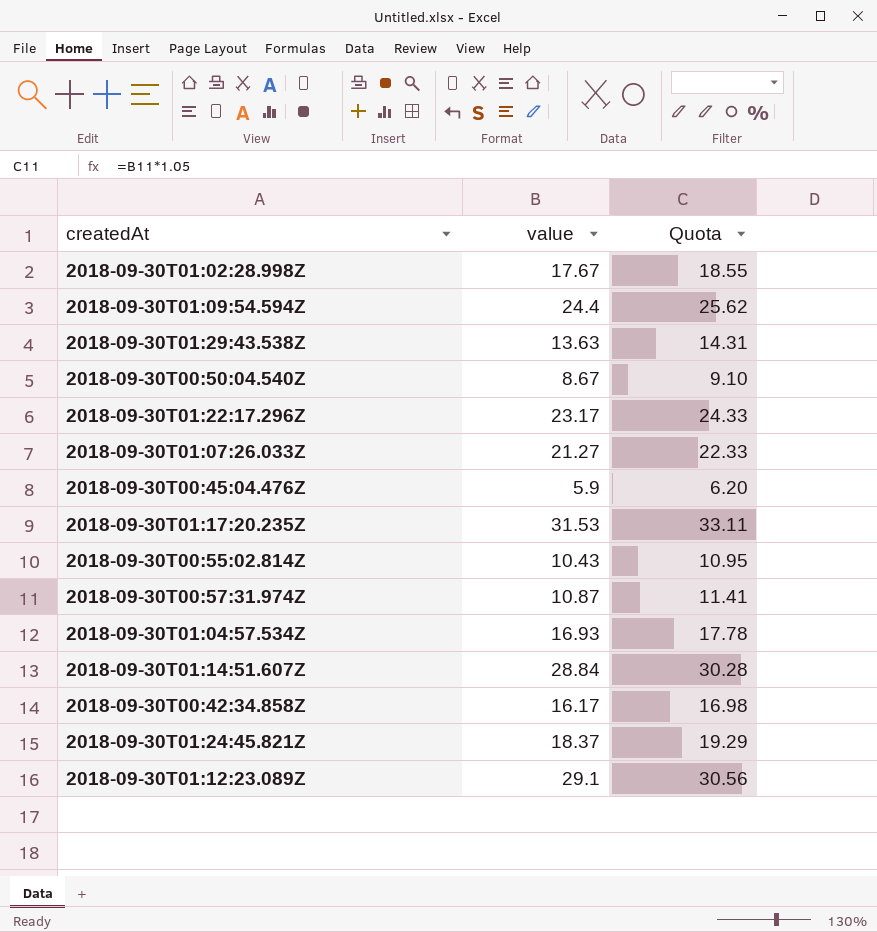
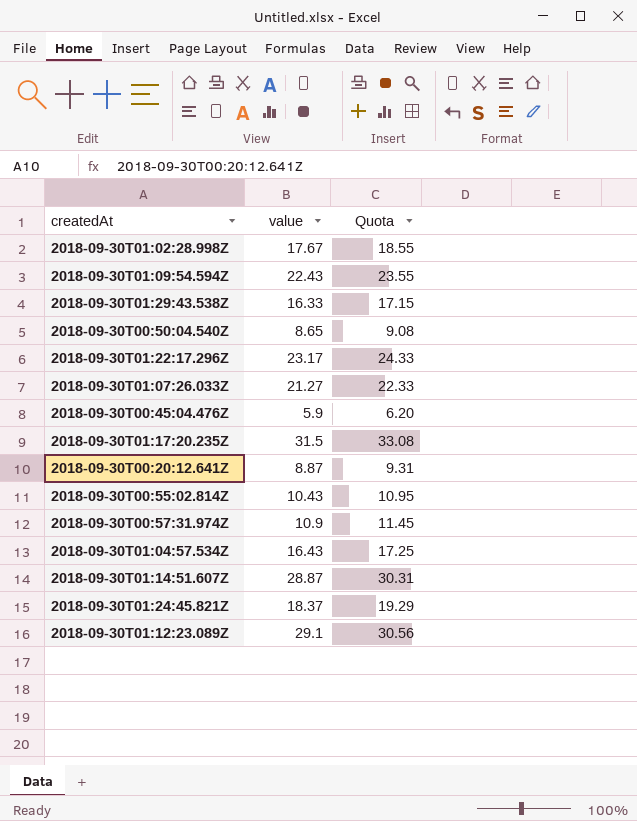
row 2018-09-30T00:42:34.858Z: 16.17 | 16.98 -> none
2018-09-30T01:09:54.594Z | value: 24.4 -> 22.43
2018-09-30T01:09:54.594Z | Quota: 25.62 -> 23.55
2018-09-30T01:29:43.538Z | value: 13.63 -> 16.33
2018-09-30T01:29:43.538Z | Quota: 14.31 -> 17.15
2018-09-30T00:50:04.540Z | value: 8.67 -> 8.65
2018-09-30T00:50:04.540Z | Quota: 9.10 -> 9.08
2018-09-30T01:17:20.235Z | value: 31.53 -> 31.5
2018-09-30T01:17:20.235Z | Quota: 33.11 -> 33.08
row 2018-09-30T00:20:12.641Z: none -> 8.87 | 9.31
2018-09-30T00:57:31.974Z | value: 10.87 -> 10.9
2018-09-30T00:57:31.974Z | Quota: 11.41 -> 11.45
2018-09-30T01:04:57.534Z | value: 16.93 -> 16.43
2018-09-30T01:04:57.534Z | Quota: 17.78 -> 17.25
2018-09-30T01:14:51.607Z | value: 28.84 -> 28.87
2018-09-30T01:14:51.607Z | Quota: 30.28 -> 30.31

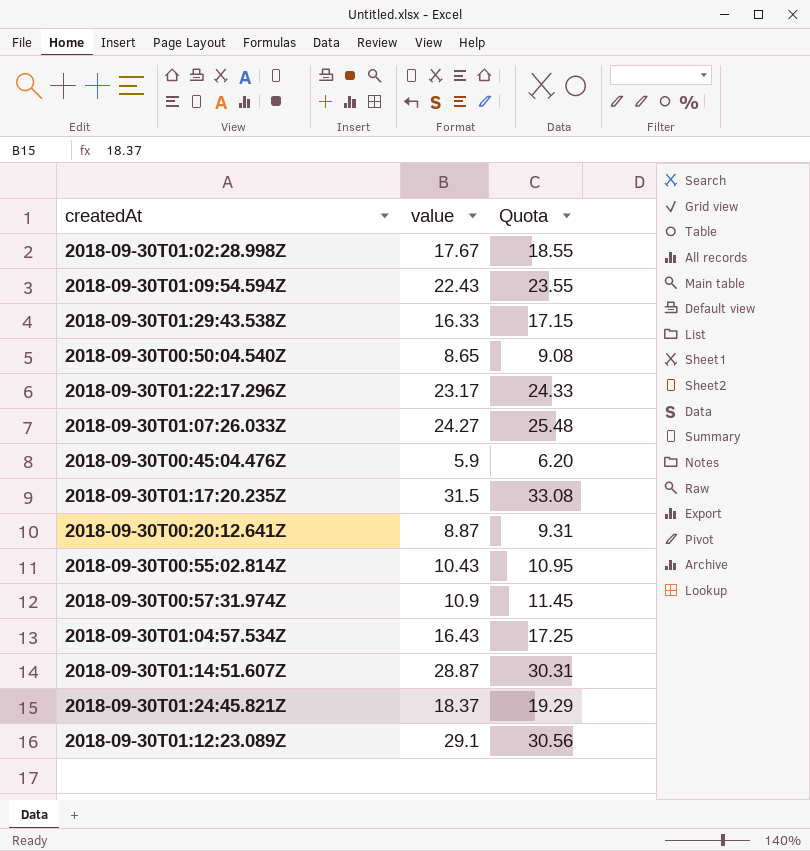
2018-09-30T01:07:26.033Z | value: 21.27 -> 24.27
2018-09-30T01:07:26.033Z | Quota: 22.33 -> 25.48

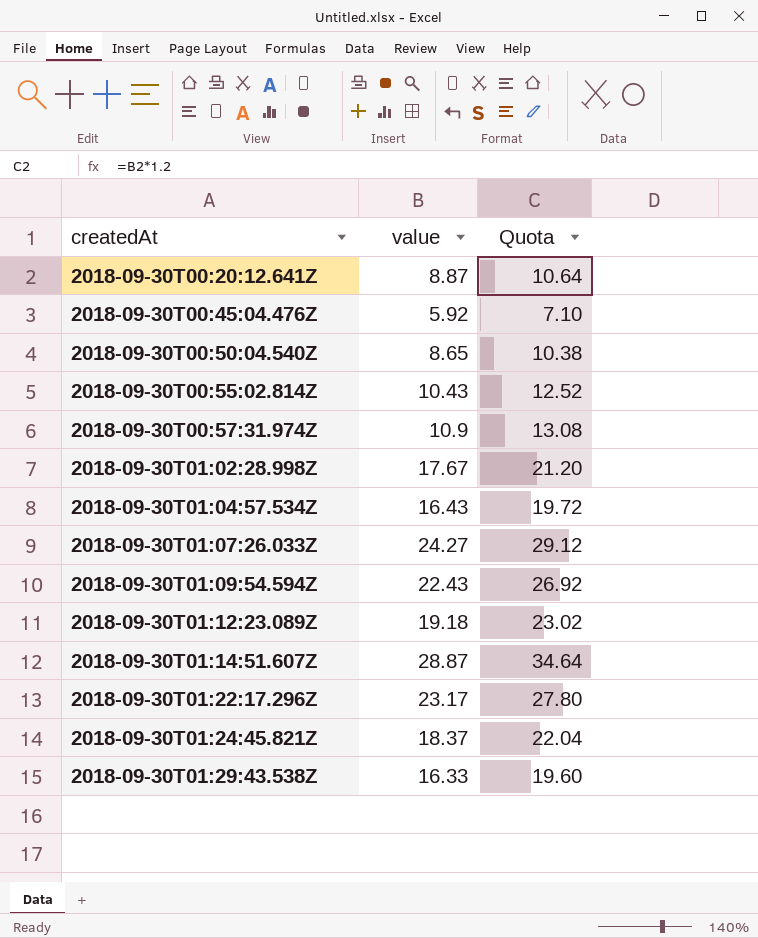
row order: none -> createdAt ascending
column Quota | formula: [value] * 1.05 -> [value] * 1.2
row 2018-09-30T01:17:20.235Z: 31.5 | 33.08 -> none
2018-09-30T00:45:04.476Z | value: 5.9 -> 5.92
2018-09-30T01:12:23.089Z | value: 29.1 -> 19.18

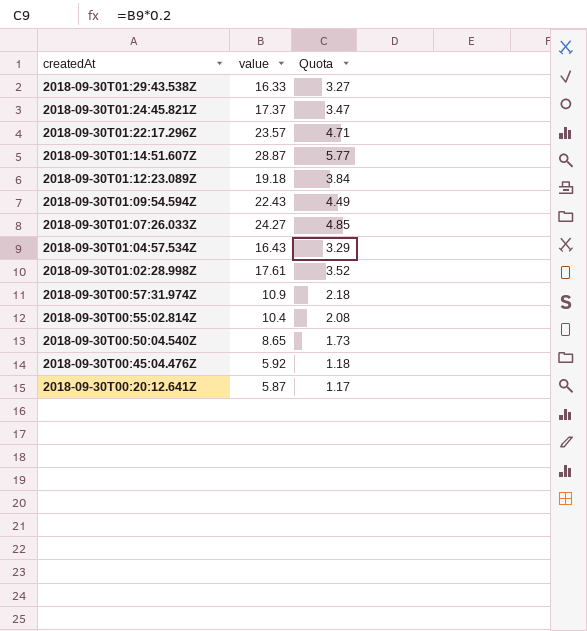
row order: createdAt ascending -> createdAt descending
column Quota | formula: [value] * 1.2 -> [value] * 0.2
2018-09-30T01:24:45.821Z | value: 18.37 -> 17.37
2018-09-30T01:22:17.296Z | value: 23.17 -> 23.57
2018-09-30T01:02:28.998Z | value: 17.67 -> 17.61
2018-09-30T00:55:02.814Z | value: 10.43 -> 10.4
2018-09-30T00:20:12.641Z | value: 8.87 -> 5.87

